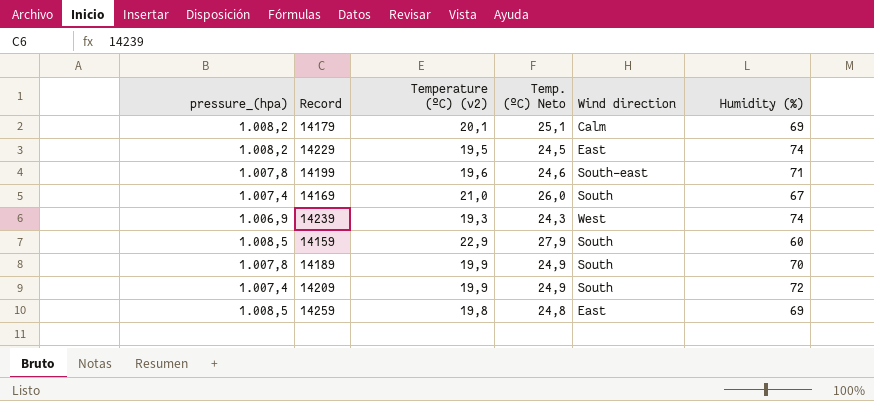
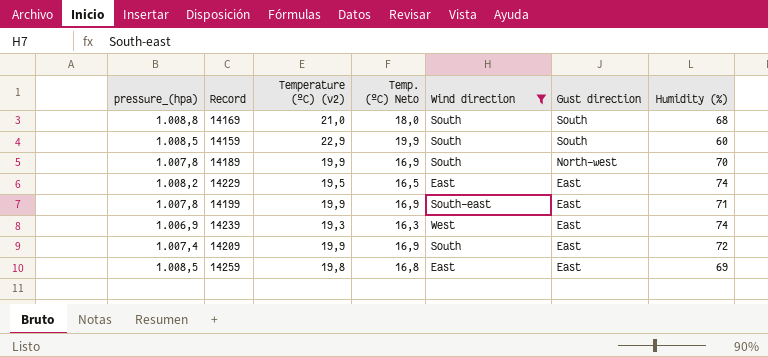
filter: none -> Wind direction != Calm
row order: none -> Gust direction descending
column Temp. (ºC) Neto | formula: [Temperature (ºC) (v2)] + 5 -> [Temperature (ºC) (v2)] - 3
column Gust direction | position: none -> 6
14169 | pressure_(hpa): 1.007,4 -> 1.008,8
14169 | Humidity (%): 67 -> 68
14199 | Temperature (ºC) (v2): 19,6 -> 19,9

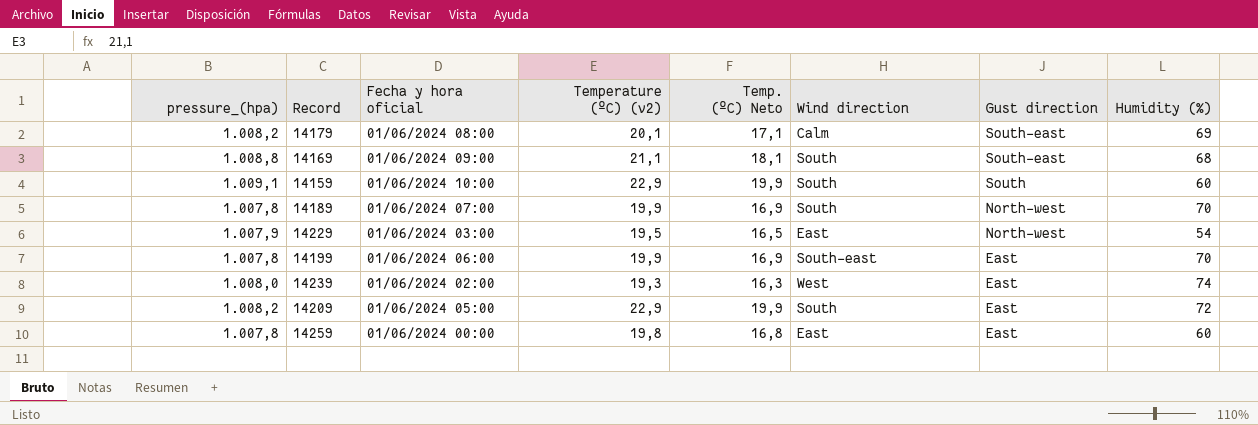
filter: Wind direction != Calm -> none
column Fecha y hora oficial | position: none -> 3
14169 | Temperature (ºC) (v2): 21,0 -> 21,1
14169 | Temp. (ºC) Neto: 18,0 -> 18,1
14169 | Gust direction: South -> South-east
14159 | pressure_(hpa): 1.008,5 -> 1.009,1
14229 | pressure_(hpa): 1.008,2 -> 1.007,9
14229 | Gust direction: East -> North-west
14229 | Humidity (%): 74 -> 54
14199 | Humidity (%): 71 -> 70
14239 | pressure_(hpa): 1.006,9 -> 1.008,0
14209 | pressure_(hpa): 1.007,4 -> 1.008,2
14209 | Temperature (ºC) (v2): 19,9 -> 22,9
14209 | Temp. (ºC) Neto: 16,9 -> 19,9
14259 | pressure_(hpa): 1.008,5 -> 1.007,8
14259 | Humidity (%): 69 -> 60

